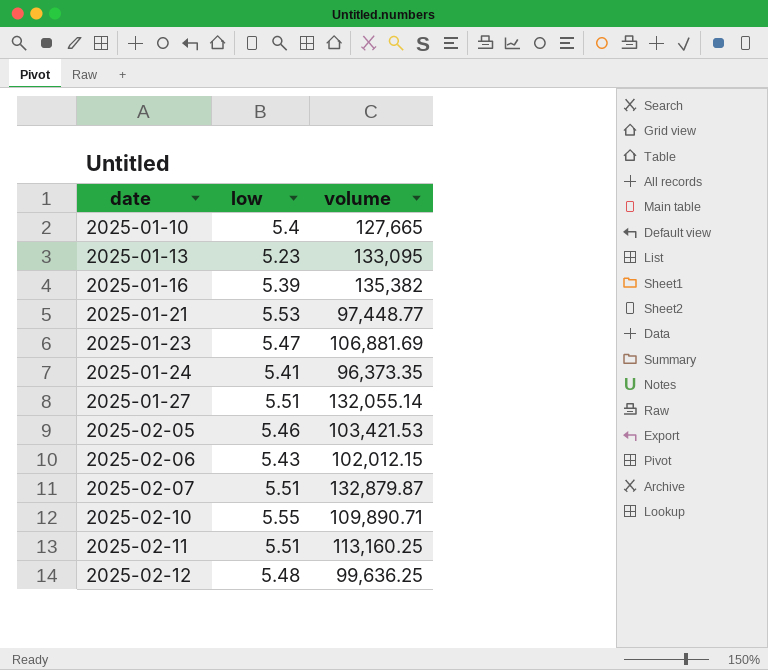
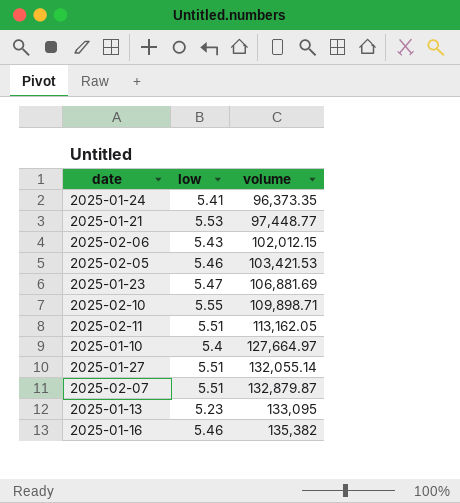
row order: date ascending -> volume ascending
row 2025-02-12: 5.48 | 99,636.25 -> none
2025-02-10 | volume: 109,890.71 -> 109,898.71
2025-02-11 | volume: 113,160.25 -> 113,162.05
2025-01-10 | volume: 127,665 -> 127,664.97
2025-01-16 | low: 5.39 -> 5.46

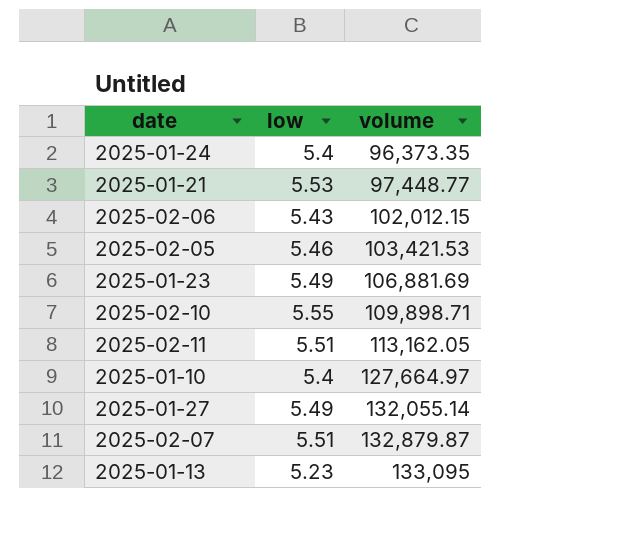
row 2025-01-16: 5.46 | 135,382 -> none
2025-01-24 | low: 5.41 -> 5.4
2025-01-23 | low: 5.47 -> 5.49
2025-01-27 | low: 5.51 -> 5.49

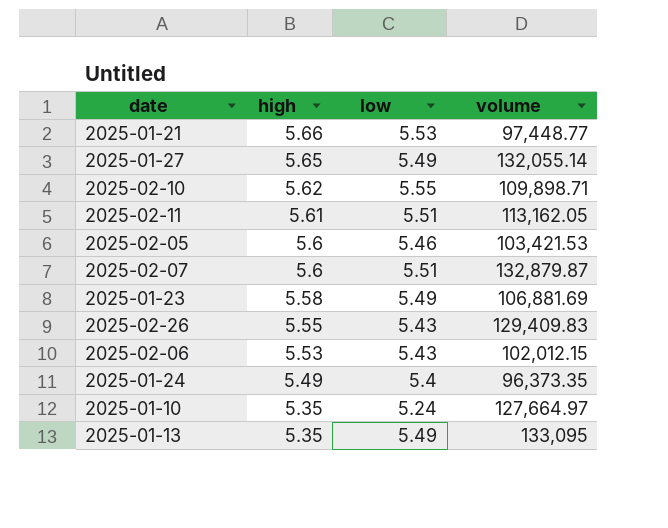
row order: volume ascending -> high descending
column high | position: none -> 2
row 2025-02-26: none -> 5.55 | 5.43 | 129,409.83
2025-01-10 | low: 5.4 -> 5.24
2025-01-13 | low: 5.23 -> 5.49

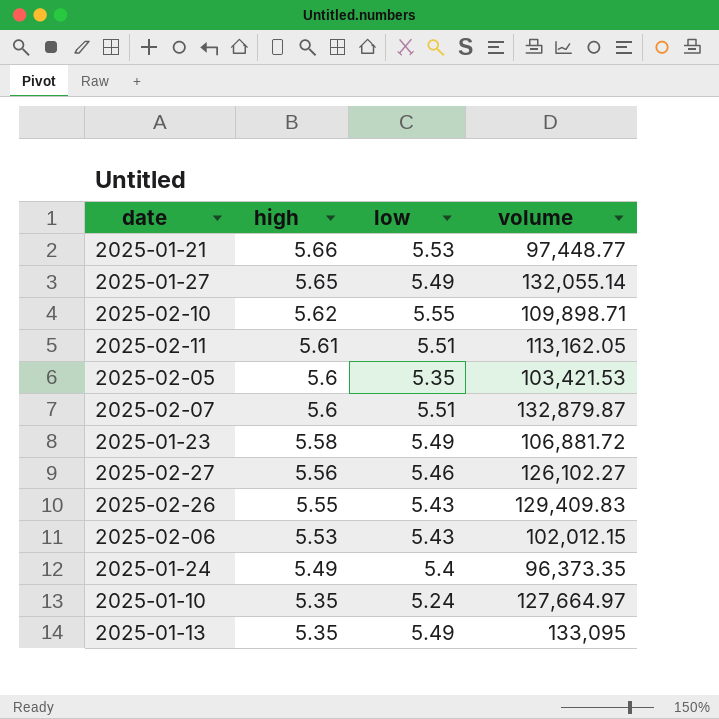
2025-02-05 | low: 5.46 -> 5.35
2025-01-23 | volume: 106,881.69 -> 106,881.72
row 2025-02-27: none -> 5.56 | 5.46 | 126,102.27

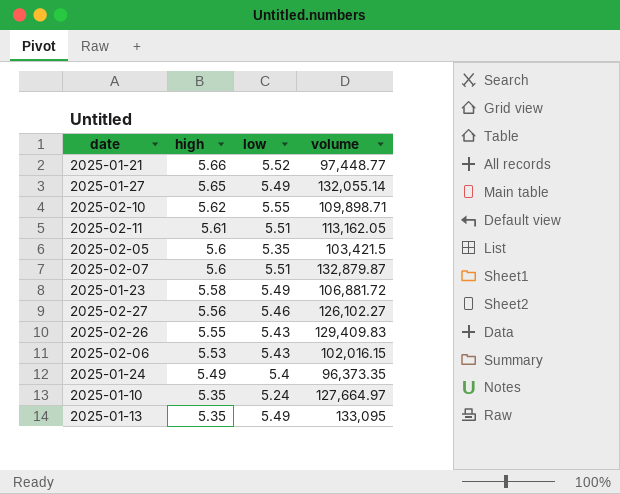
2025-01-21 | low: 5.53 -> 5.52
2025-02-05 | volume: 103,421.53 -> 103,421.5
2025-02-06 | volume: 102,012.15 -> 102,016.15

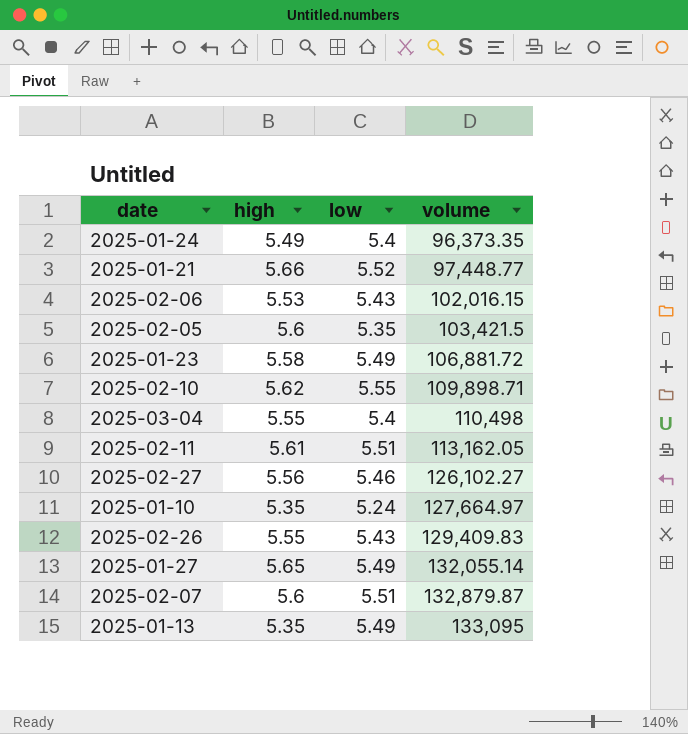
row order: high descending -> volume ascending
row 2025-03-04: none -> 5.55 | 5.4 | 110,498

